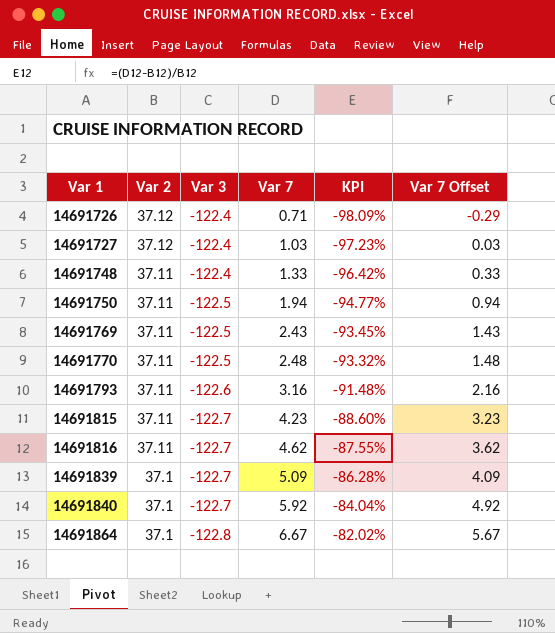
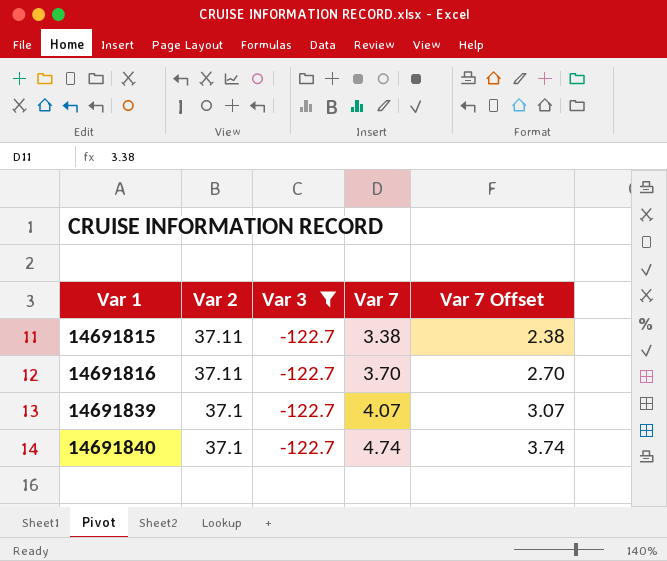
filter: none -> Var 3 = -122.7
column KPI | formula: ([Var 7] - [Var 2]) / [Var 2] -> none
14691815 | Var 7: 4.23 -> 3.38
14691815 | Var 7 Offset: 3.23 -> 2.38
14691816 | Var 7: 4.62 -> 3.70
14691816 | Var 7 Offset: 3.62 -> 2.70
14691839 | Var 7: 5.09 -> 4.07
14691839 | Var 7 Offset: 4.09 -> 3.07
14691840 | Var 7: 5.92 -> 4.74
14691840 | Var 7 Offset: 4.92 -> 3.74

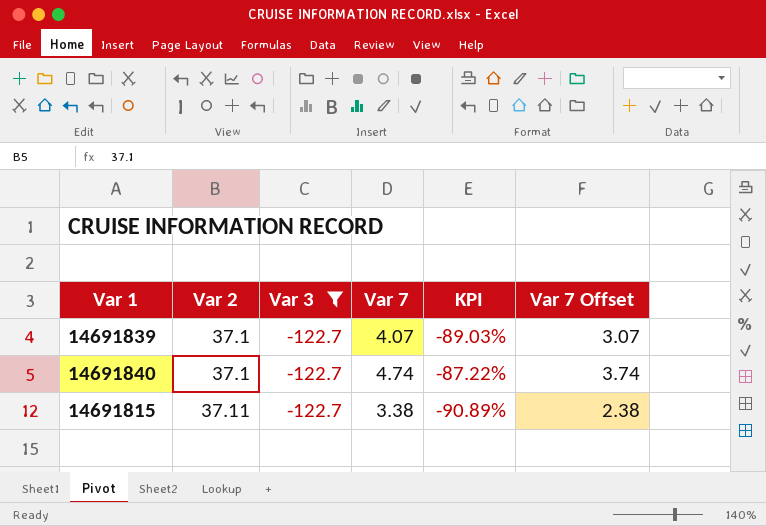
row order: Var 1 ascending -> Var 2 ascending
column KPI | formula: none -> ([Var 7] - [Var 2]) / [Var 2]
row 14691816: 37.11 | -122.7 | 3.70 | 2.70 -> none

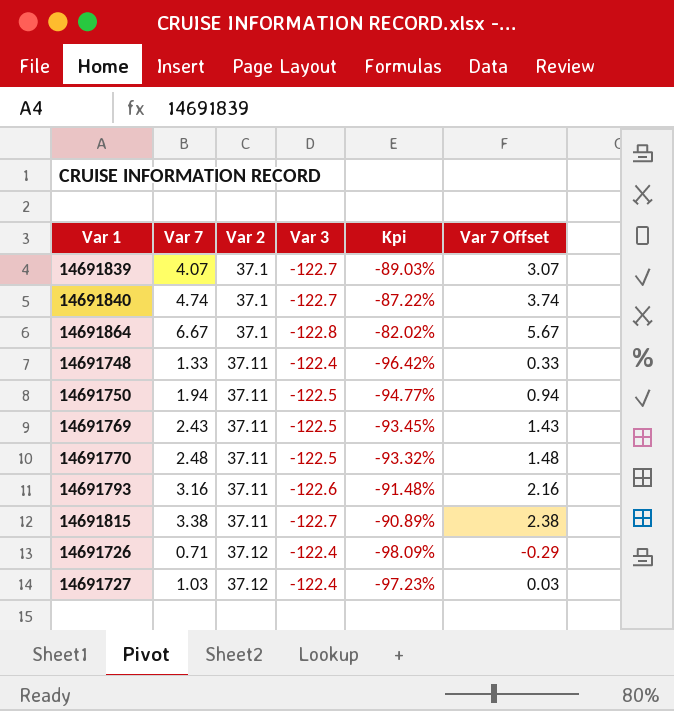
filter: Var 3 = -122.7 -> none
column Var 7 | position: 4 -> 2
column name: KPI -> Kpi

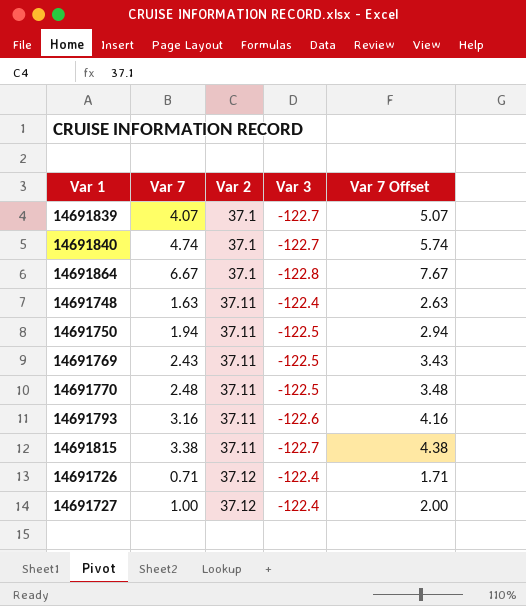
column Kpi | formula: ([Var 7] - [Var 2]) / [Var 2] -> none
column Var 7 Offset | formula: [Var 7] - 1 -> [Var 7] + 1
14691748 | Var 7: 1.33 -> 1.63
14691727 | Var 7: 1.03 -> 1.00

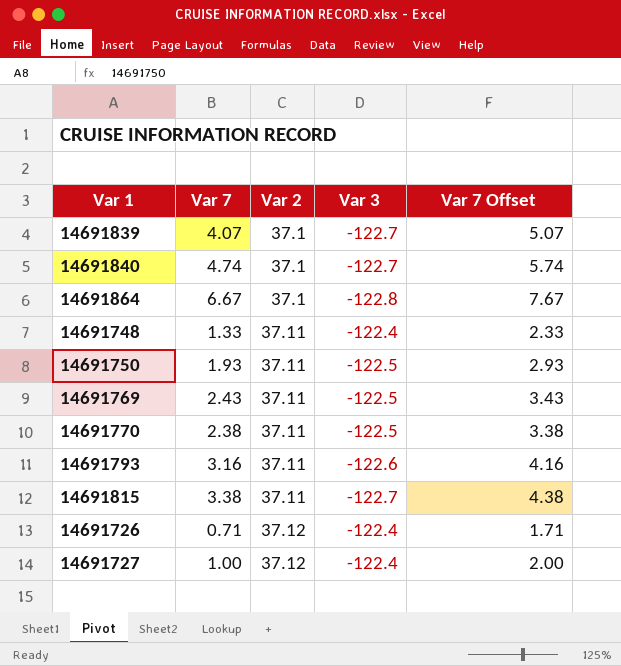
14691748 | Var 7: 1.63 -> 1.33
14691748 | Var 7 Offset: 2.63 -> 2.33
14691750 | Var 7: 1.94 -> 1.93
14691750 | Var 7 Offset: 2.94 -> 2.93
14691770 | Var 7: 2.48 -> 2.38
14691770 | Var 7 Offset: 3.48 -> 3.38

